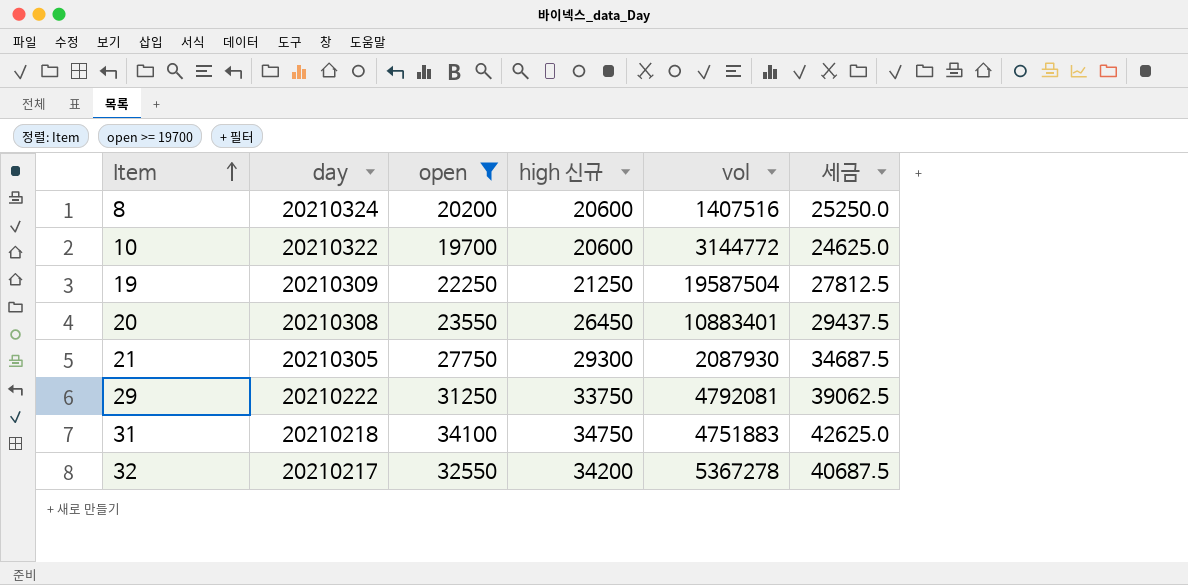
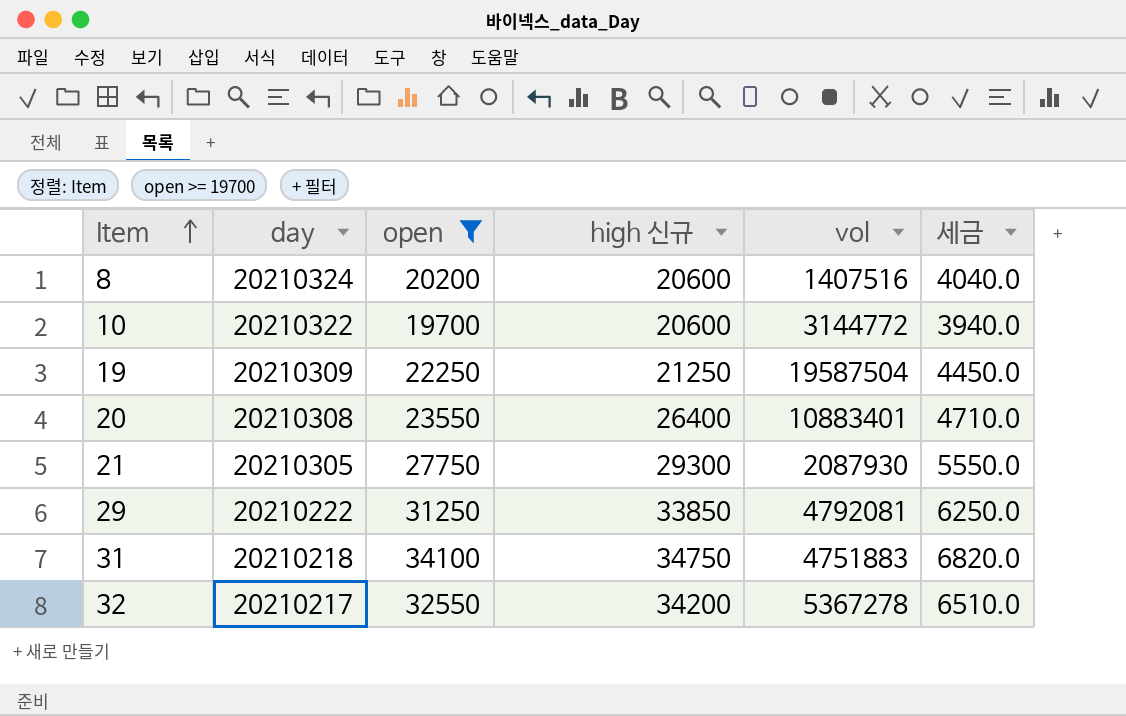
column 세금 | formula: [open] * 1.25 -> [open] * 0.2
20 | high 신규: 26450 -> 26400
29 | high 신규: 33750 -> 33850

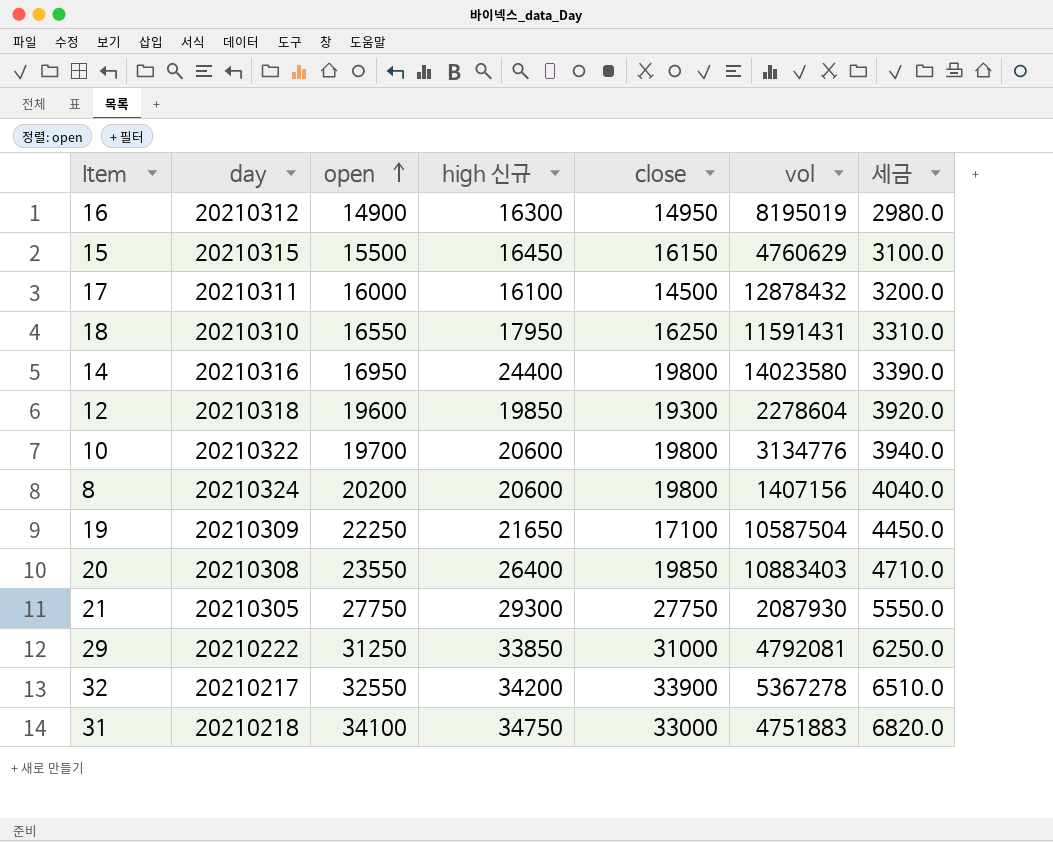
filter: open >= 19700 -> none
row order: Item ascending -> open ascending
column close | position: none -> 5
10 | vol: 3144772 -> 3134776
8 | vol: 1407516 -> 1407156
19 | high 신규: 21250 -> 21650
19 | vol: 19587504 -> 10587504
20 | vol: 10883401 -> 10883403

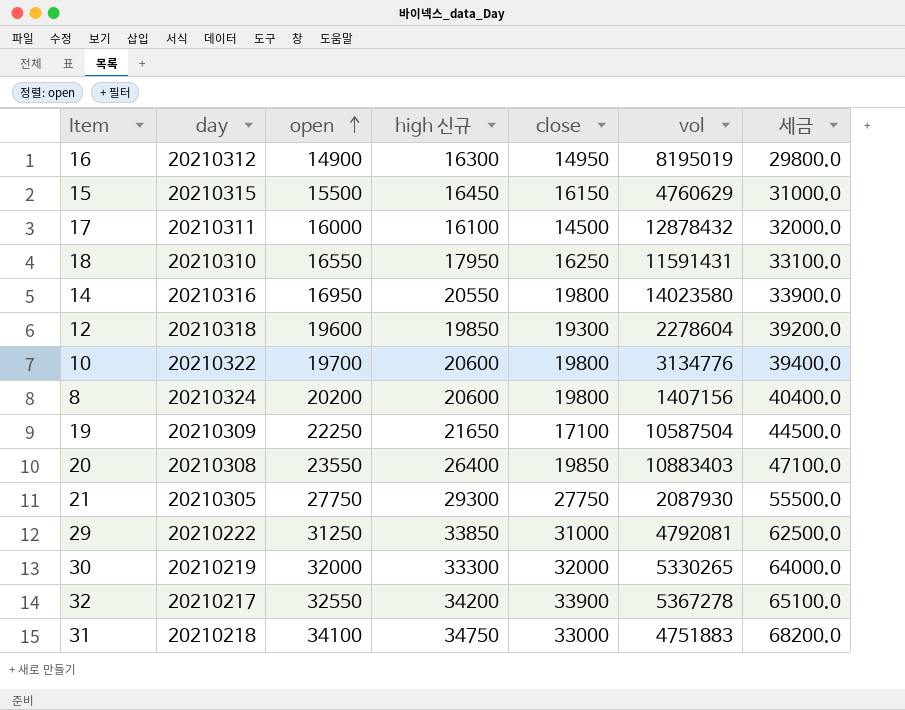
column 세금 | formula: [open] * 0.2 -> [open] * 2
14 | high 신규: 24400 -> 20550
row 30: none -> 20210219 | 32000 | 33300 | 32000 | 5330265 | 64000.0

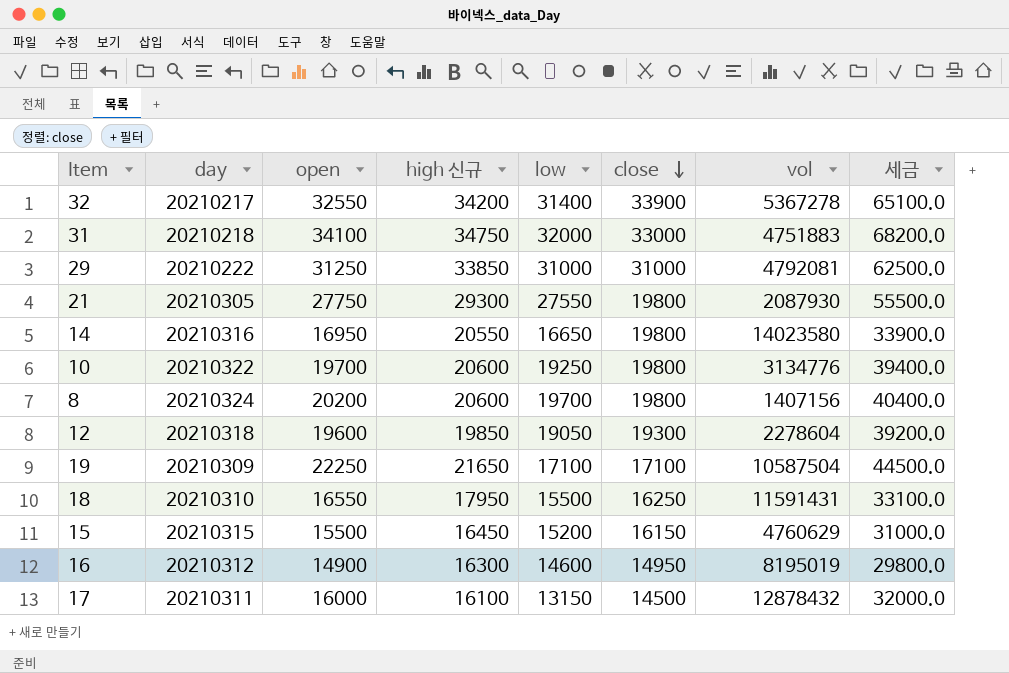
row order: open ascending -> close descending
column low | position: none -> 5
row 20: 20210308 | 23550 | 26400 | 19850 | 10883403 | 47100.0 -> none
row 30: 20210219 | 32000 | 33300 | 32000 | 5330265 | 64000.0 -> none
21 | close: 27750 -> 19800

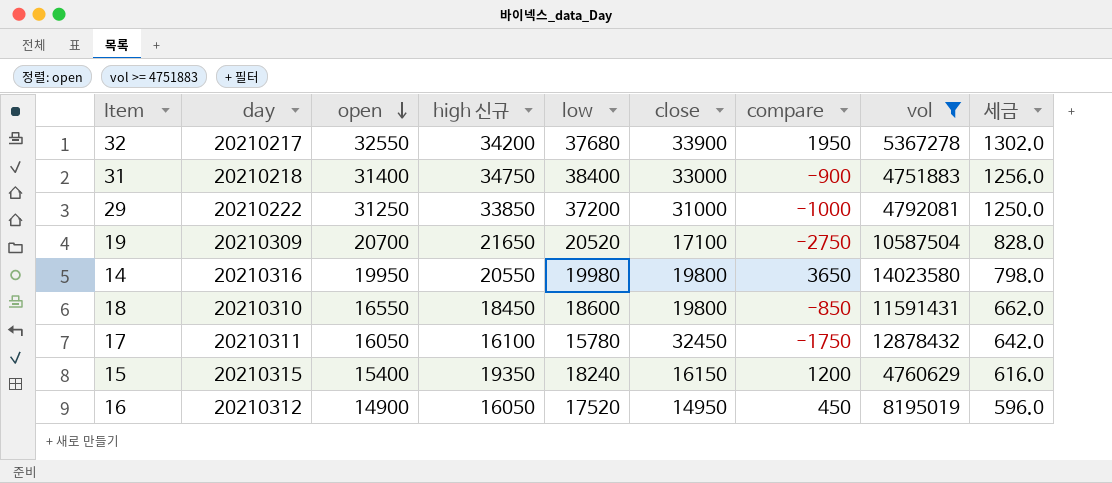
filter: none -> vol >= 4751883
row order: close descending -> open descending
column compare | position: none -> 7
column 세금 | formula: [open] * 2 -> [open] * 0.04
32 | low: 31400 -> 37680
31 | open: 34100 -> 31400
31 | low: 32000 -> 38400
29 | low: 31000 -> 37200
19 | open: 22250 -> 20700
19 | low: 17100 -> 20520
14 | open: 16950 -> 19950
14 | low: 16650 -> 19980
18 | high 신규: 17950 -> 18450
18 | low: 15500 -> 18600
18 | close: 16250 -> 19800
17 | open: 16000 -> 16050
17 | low: 13150 -> 15780
17 | close: 14500 -> 32450
15 | open: 15500 -> 15400
15 | high 신규: 16450 -> 19350
15 | low: 15200 -> 18240
16 | high 신규: 16300 -> 16050
16 | low: 14600 -> 17520

